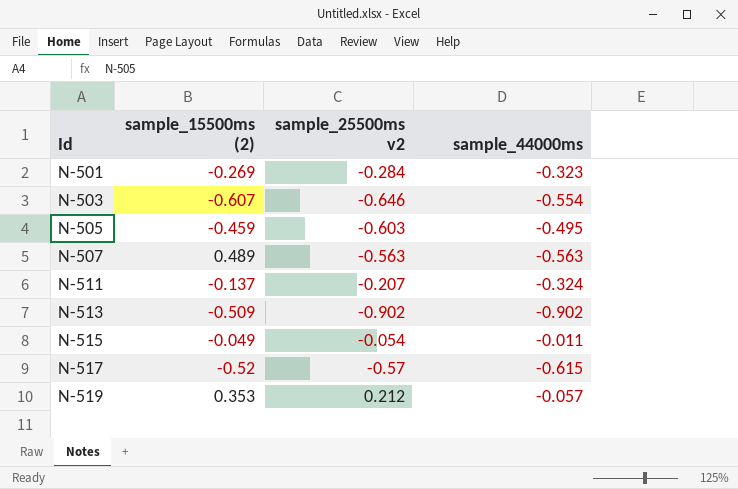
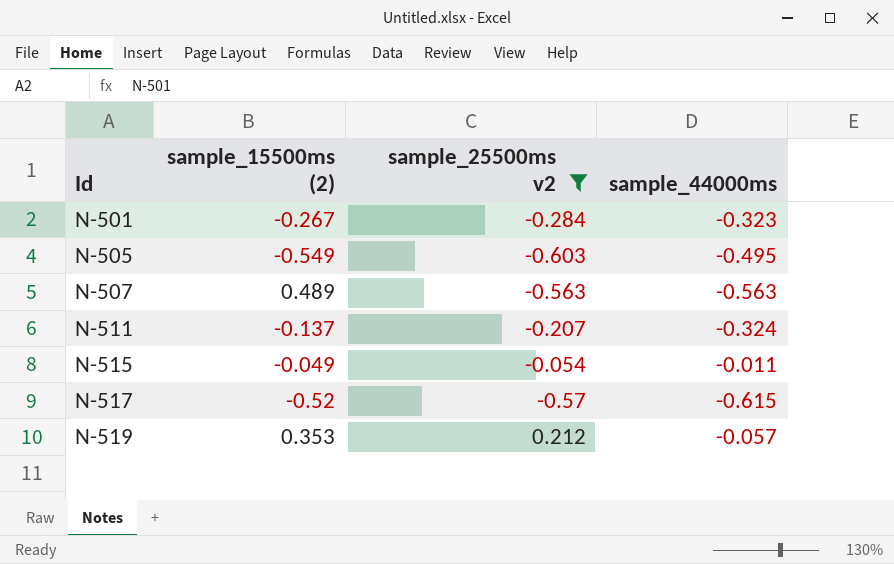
filter: none -> sample_25500ms v2 >= -0.603
N-501 | sample_15500ms (2): -0.269 -> -0.267
N-505 | sample_15500ms (2): -0.459 -> -0.549

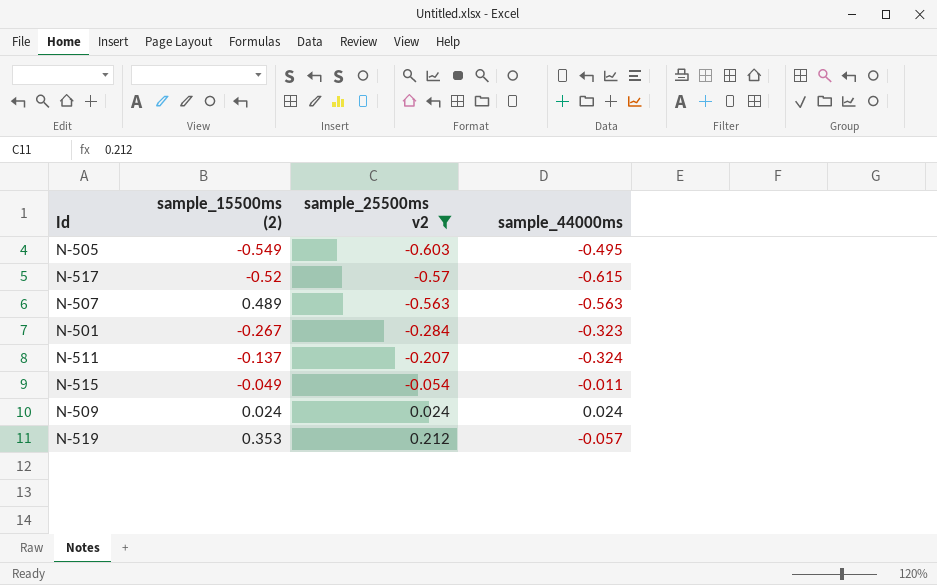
row order: Id ascending -> sample_25500ms v2 ascending
row N-509: none -> 0.024 | 0.024 | 0.024

